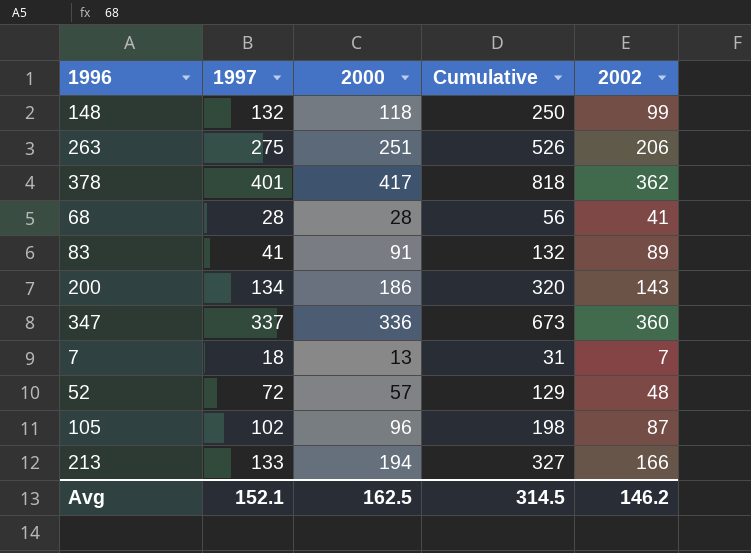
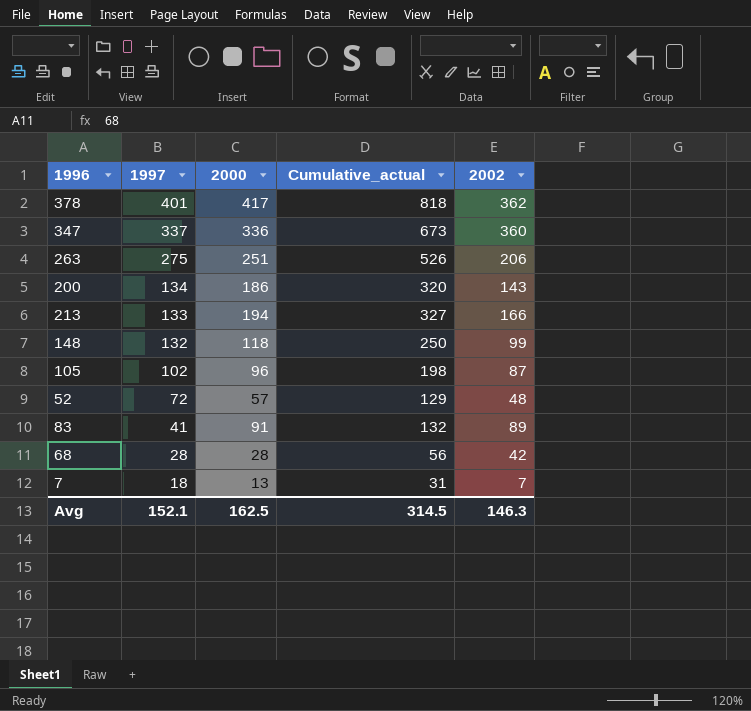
row order: none -> 1997 descending
column name: Cumulative -> Cumulative_actual
68 | 2002: 41 -> 42
Avg | 2002: 146.2 -> 146.3

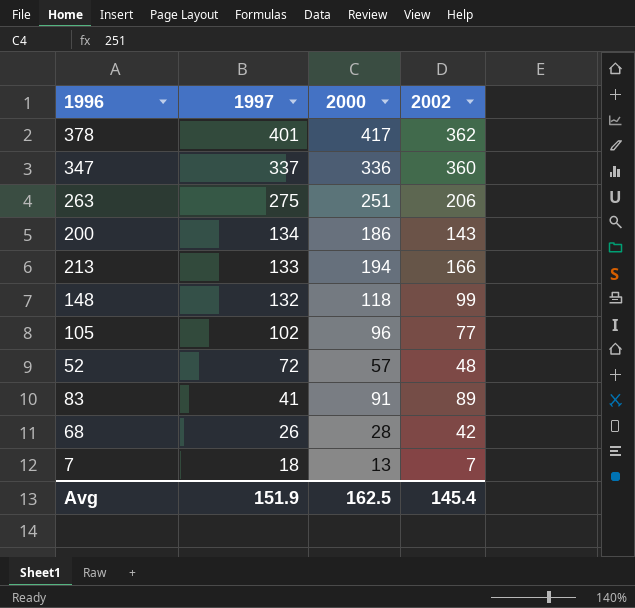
column Cumulative_actual | formula: [1997] + [2000] -> none
105 | 2002: 87 -> 77
68 | 1997: 28 -> 26
Avg | 1997: 152.1 -> 151.9
Avg | 2002: 146.3 -> 145.4

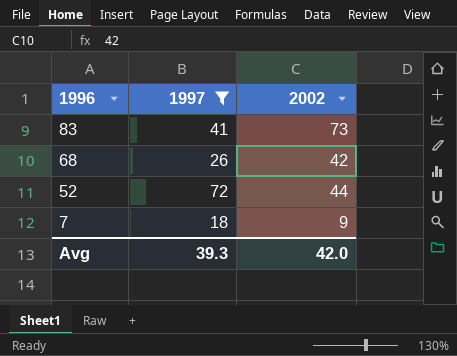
filter: none -> 1997 <= 72
row order: 1997 descending -> 1996 descending
column 2000 | position: 3 -> none
83 | 2002: 89 -> 73
52 | 2002: 48 -> 44
7 | 2002: 7 -> 9
Avg | 1997: 151.9 -> 39.3
Avg | 2002: 145.4 -> 42.0

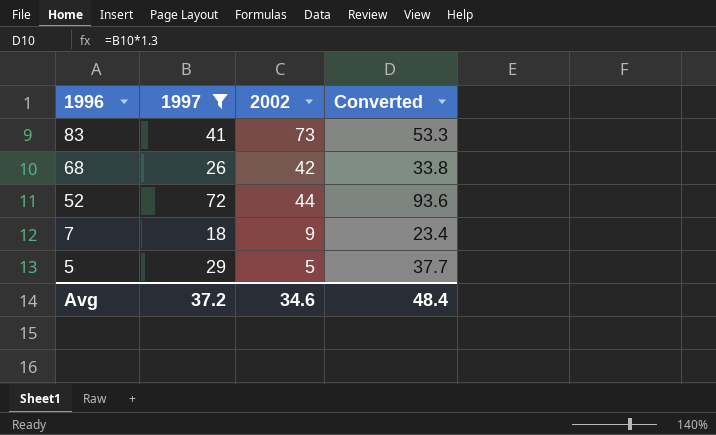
column Converted | formula: none -> [1997] * 1.3
row 5: none -> 29 | 5 | 37.7
Avg | 1997: 39.3 -> 37.2
Avg | 2002: 42.0 -> 34.6

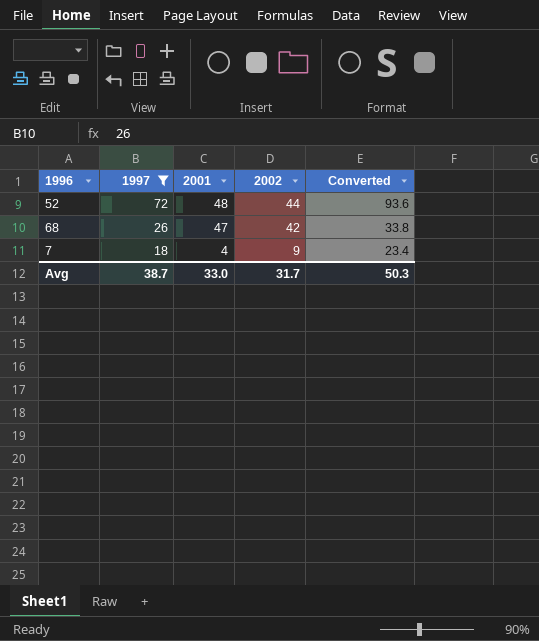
row order: 1996 descending -> 1997 descending
column 2001 | position: none -> 3
row 83: 41 | 73 | 53.3 -> none
row 5: 29 | 5 | 37.7 -> none
Avg | 1997: 37.2 -> 38.7
Avg | 2002: 34.6 -> 31.7
Avg | Converted: 48.4 -> 50.3

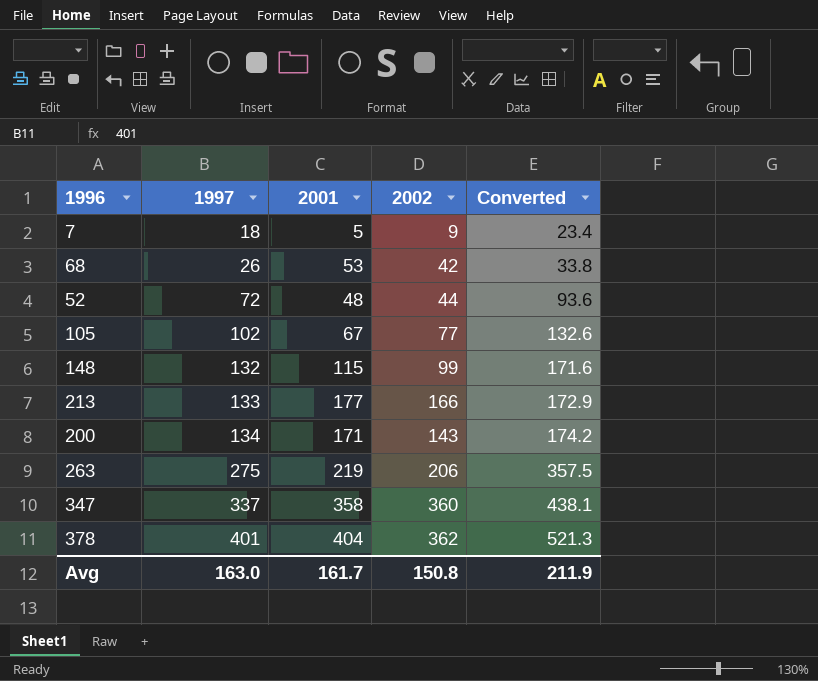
filter: 1997 <= 72 -> none
row order: 1997 descending -> 1997 ascending
7 | 2001: 4 -> 5
68 | 2001: 47 -> 53
Avg | 1997: 38.7 -> 163.0
Avg | 2001: 33.0 -> 161.7
Avg | 2002: 31.7 -> 150.8
Avg | Converted: 50.3 -> 211.9

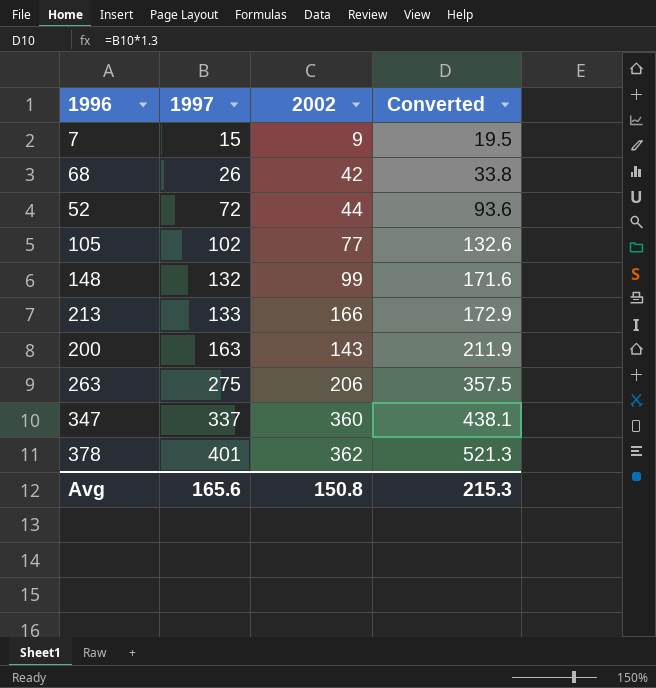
column 2001 | position: 3 -> none
7 | 1997: 18 -> 15
7 | Converted: 23.4 -> 19.5
200 | 1997: 134 -> 163
200 | Converted: 174.2 -> 211.9
Avg | 1997: 163.0 -> 165.6
Avg | Converted: 211.9 -> 215.3

